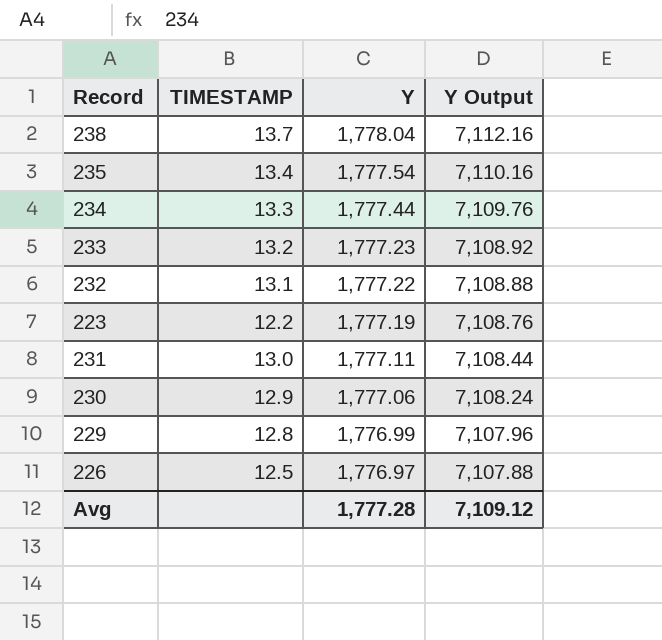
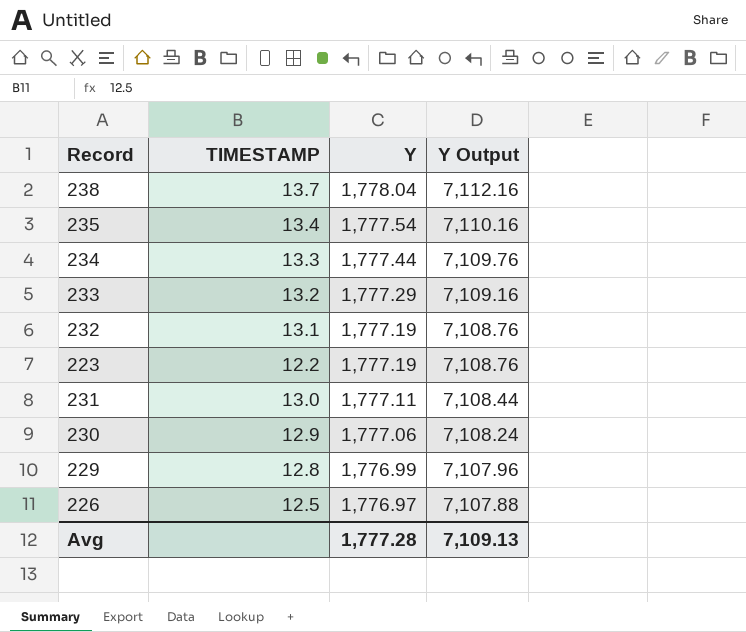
233 | Y: 1,777.23 -> 1,777.29
233 | Y Output: 7,108.92 -> 7,109.16
232 | Y: 1,777.22 -> 1,777.19
232 | Y Output: 7,108.88 -> 7,108.76
Avg | Y Output: 7,109.12 -> 7,109.13

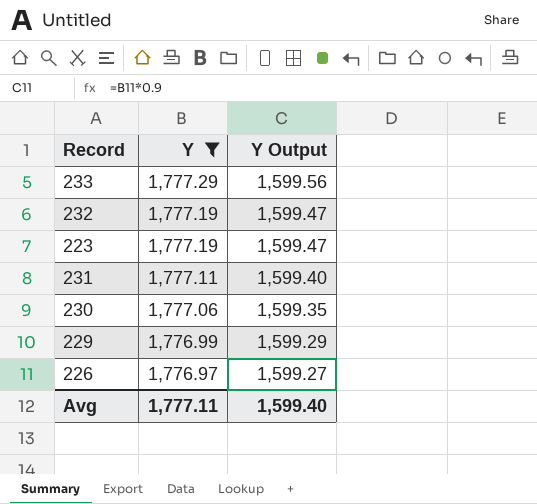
filter: none -> Y <= 1,777.29
column TIMESTAMP | position: 2 -> none
column Y Output | formula: [Y] * 4 -> [Y] * 0.9
Avg | Y: 1,777.28 -> 1,777.11
Avg | Y Output: 7,109.13 -> 1,599.40

